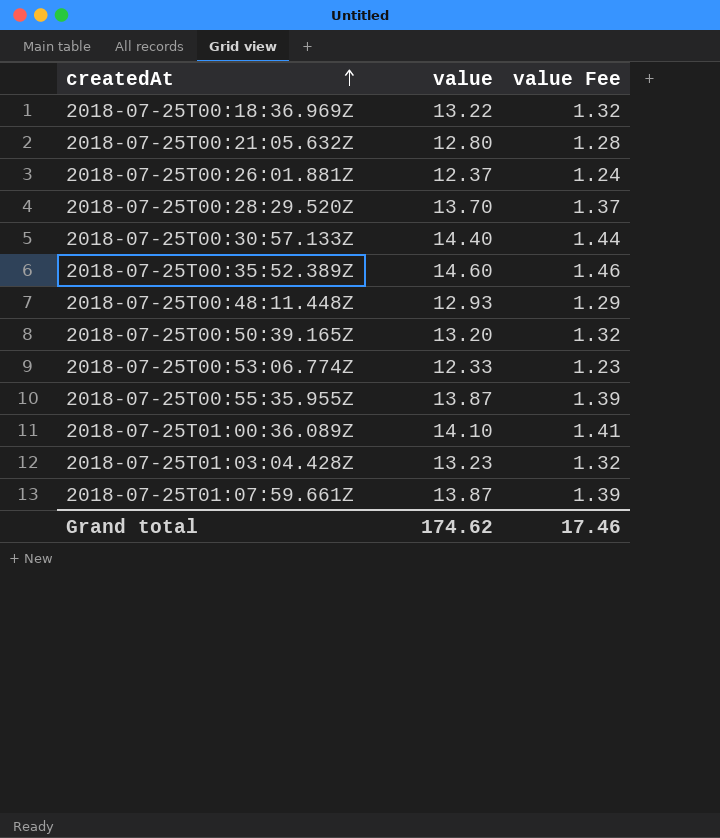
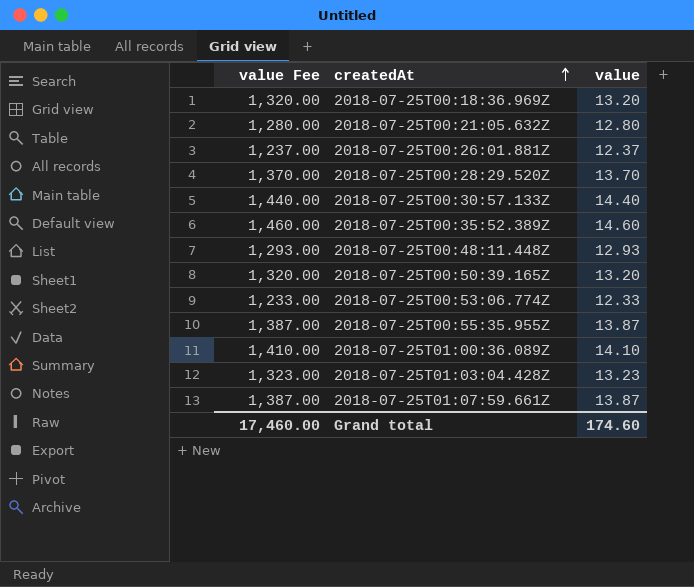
column value Fee | formula: [value] * 0.1 -> [value] * 100
column value Fee | position: 3 -> 1
2018-07-25T00:18:36.969Z | value: 13.22 -> 13.20
Grand total | value Fee: 17.46 -> 17,460.00
Grand total | value: 174.62 -> 174.60

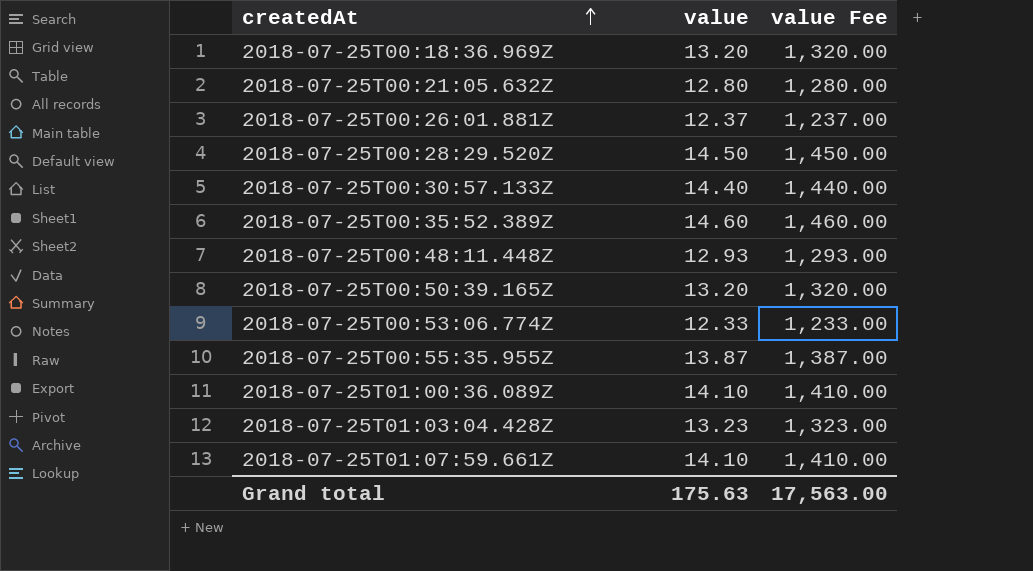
column value Fee | position: 1 -> 3
2018-07-25T00:28:29.520Z | value: 13.70 -> 14.50
2018-07-25T00:28:29.520Z | value Fee: 1,370.00 -> 1,450.00
2018-07-25T01:07:59.661Z | value: 13.87 -> 14.10
2018-07-25T01:07:59.661Z | value Fee: 1,387.00 -> 1,410.00
Grand total | value: 174.60 -> 175.63
Grand total | value Fee: 17,460.00 -> 17,563.00

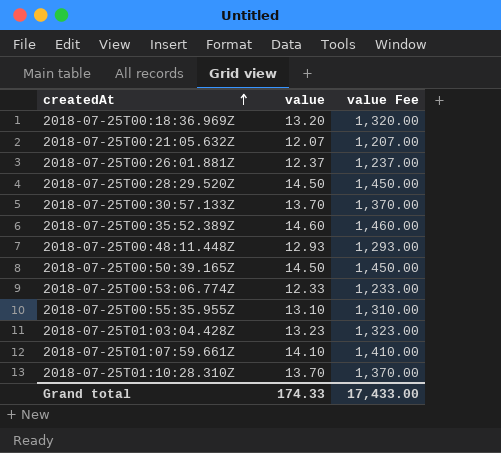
row 2018-07-25T01:00:36.089Z: 14.10 | 1,410.00 -> none
2018-07-25T00:21:05.632Z | value: 12.80 -> 12.07
2018-07-25T00:21:05.632Z | value Fee: 1,280.00 -> 1,207.00
2018-07-25T00:30:57.133Z | value: 14.40 -> 13.70
2018-07-25T00:30:57.133Z | value Fee: 1,440.00 -> 1,370.00
2018-07-25T00:50:39.165Z | value: 13.20 -> 14.50
2018-07-25T00:50:39.165Z | value Fee: 1,320.00 -> 1,450.00
2018-07-25T00:55:35.955Z | value: 13.87 -> 13.10
2018-07-25T00:55:35.955Z | value Fee: 1,387.00 -> 1,310.00
row 2018-07-25T01:10:28.310Z: none -> 13.70 | 1,370.00
Grand total | value: 175.63 -> 174.33
Grand total | value Fee: 17,563.00 -> 17,433.00

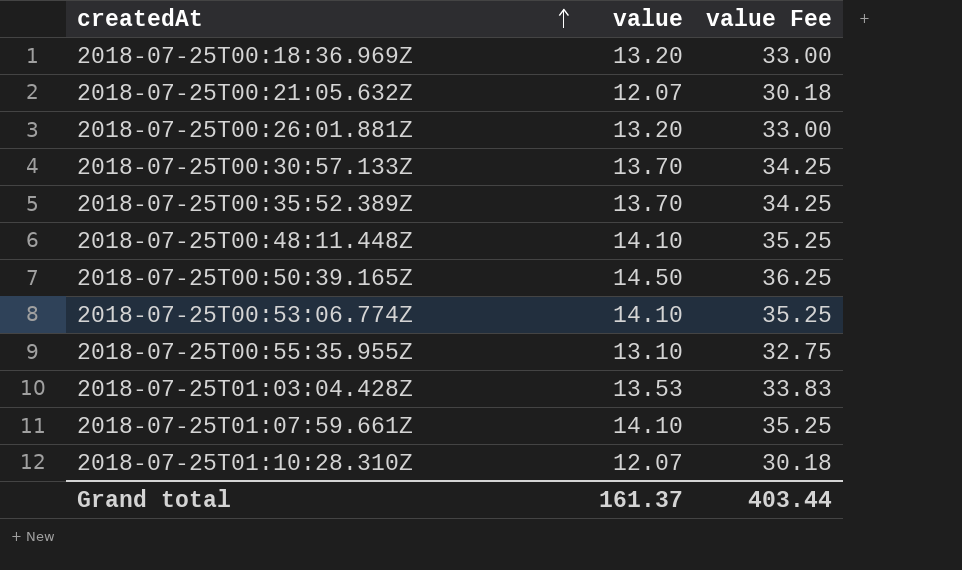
column value Fee | formula: [value] * 100 -> [value] * 2.5
row 2018-07-25T00:28:29.520Z: 14.50 | 1,450.00 -> none
2018-07-25T00:26:01.881Z | value: 12.37 -> 13.20
2018-07-25T00:35:52.389Z | value: 14.60 -> 13.70
2018-07-25T00:48:11.448Z | value: 12.93 -> 14.10
2018-07-25T00:53:06.774Z | value: 12.33 -> 14.10
2018-07-25T01:03:04.428Z | value: 13.23 -> 13.53
2018-07-25T01:10:28.310Z | value: 13.70 -> 12.07
Grand total | value: 174.33 -> 161.37
Grand total | value Fee: 17,433.00 -> 403.44

